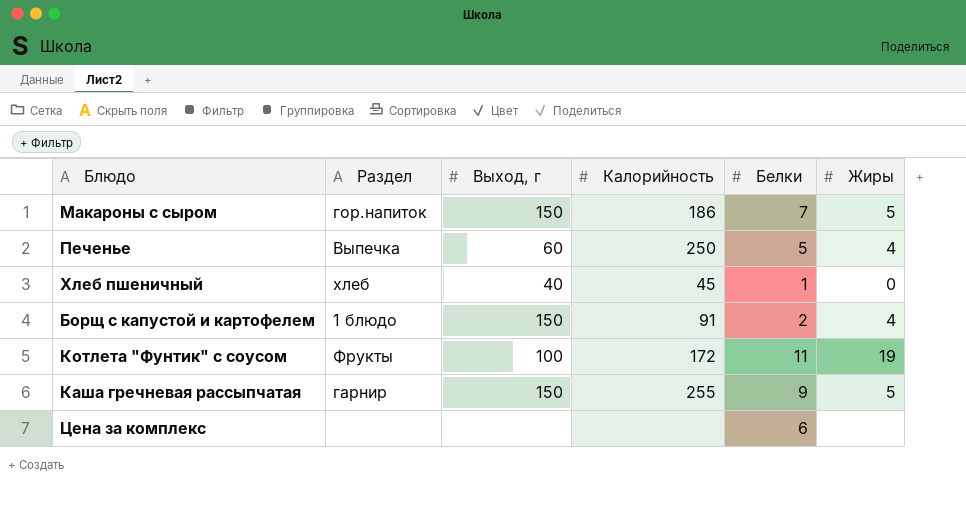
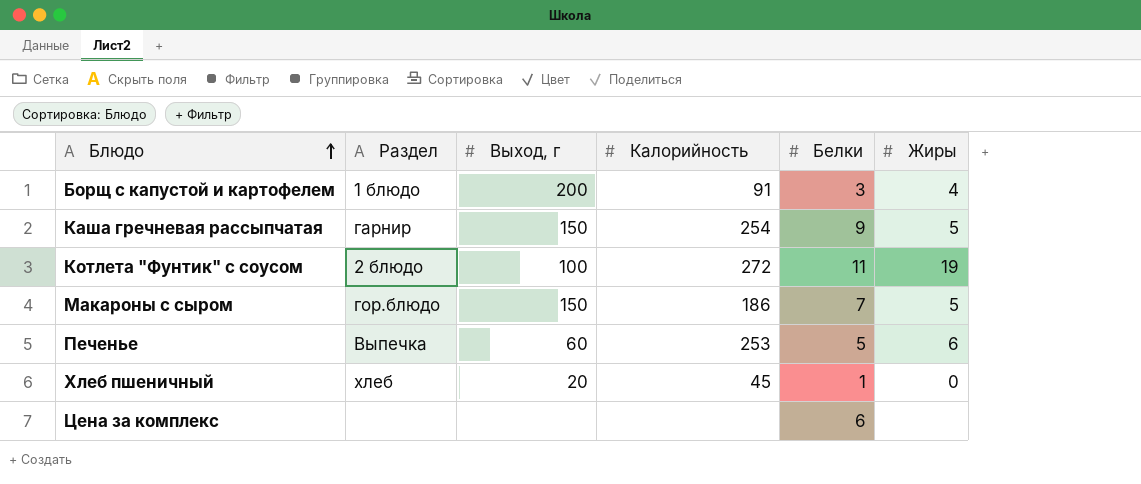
row order: none -> Блюдо ascending
Борщ с капустой и картофелем | Выход, г: 150 -> 200
Борщ с капустой и картофелем | Белки: 2 -> 3
Каша гречневая рассыпчатая | Калорийность: 255 -> 254
Котлета "Фунтик" с соусом | Раздел: Фрукты -> 2 блюдо
Котлета "Фунтик" с соусом | Калорийность: 172 -> 272
Макароны с сыром | Раздел: гор.напиток -> гор.блюдо
Печенье | Калорийность: 250 -> 253
Печенье | Жиры: 4 -> 6
Хлеб пшеничный | Выход, г: 40 -> 20

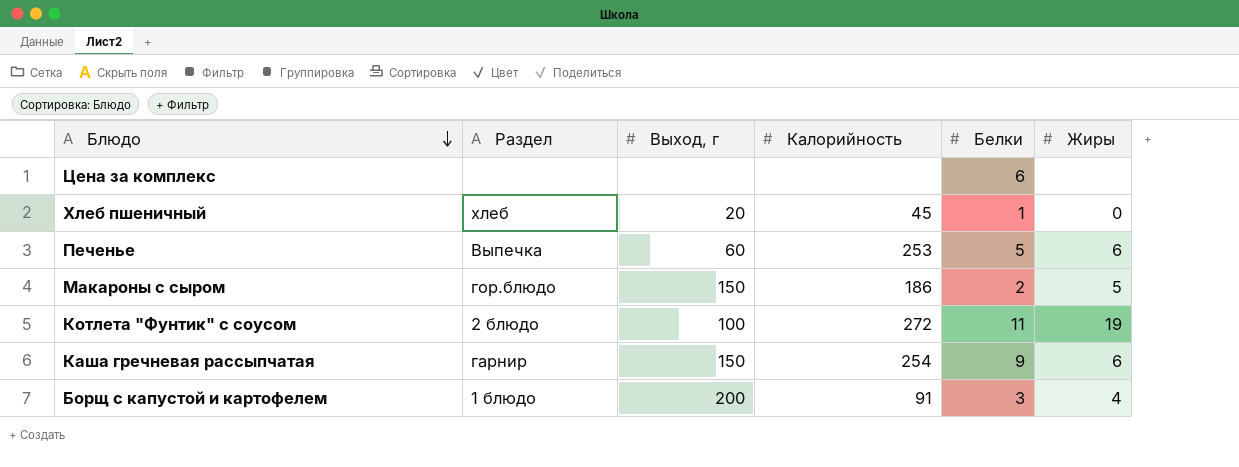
row order: Блюдо ascending -> Блюдо descending
Макароны с сыром | Белки: 7 -> 2
Каша гречневая рассыпчатая | Жиры: 5 -> 6

